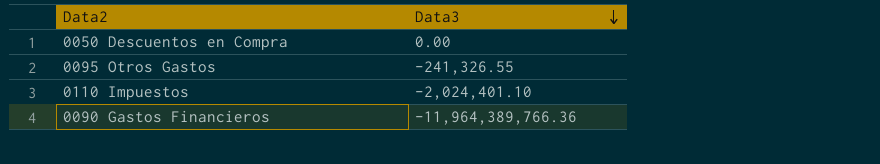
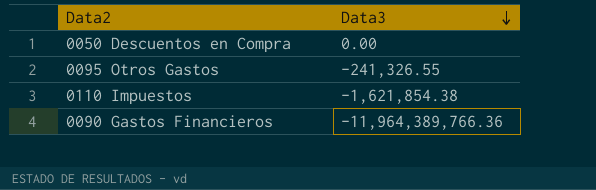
0110 Impuestos | Data3: -2,024,401.10 -> -1,621,854.38

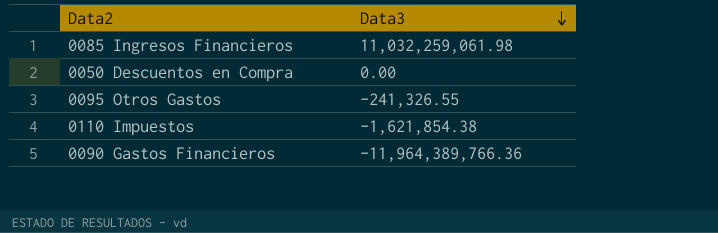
row 0085 Ingresos Financieros: none -> 11,032,259,061.98

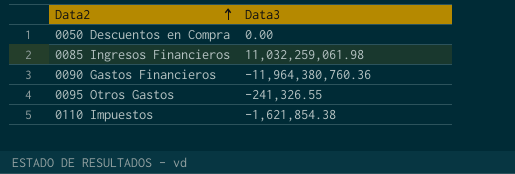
row order: Data3 descending -> Data2 ascending
0090 Gastos Financieros | Data3: -11,964,389,766.36 -> -11,964,380,760.36

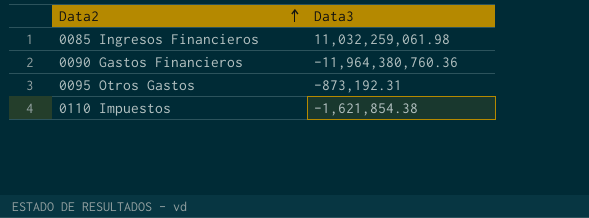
row 0050 Descuentos en Compra: 0.00 -> none
0095 Otros Gastos | Data3: -241,326.55 -> -873,192.31

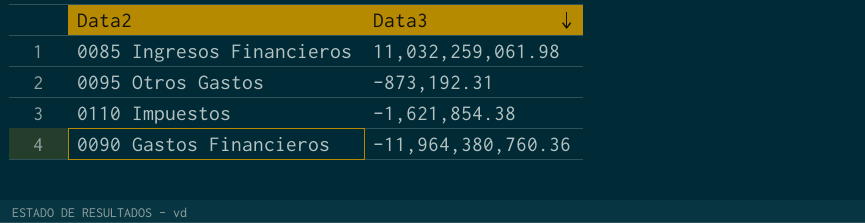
row order: Data2 ascending -> Data3 descending

